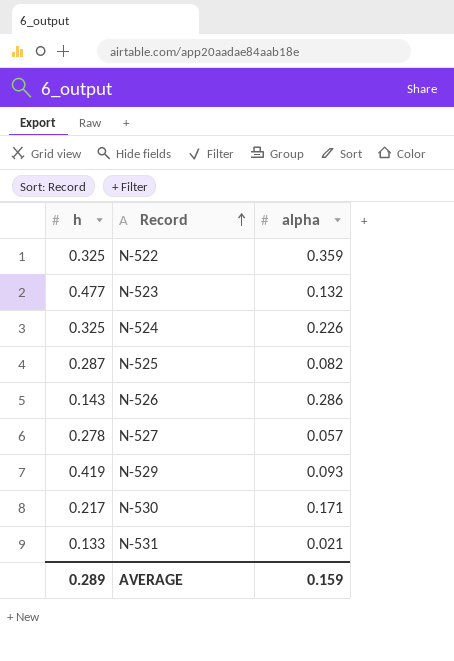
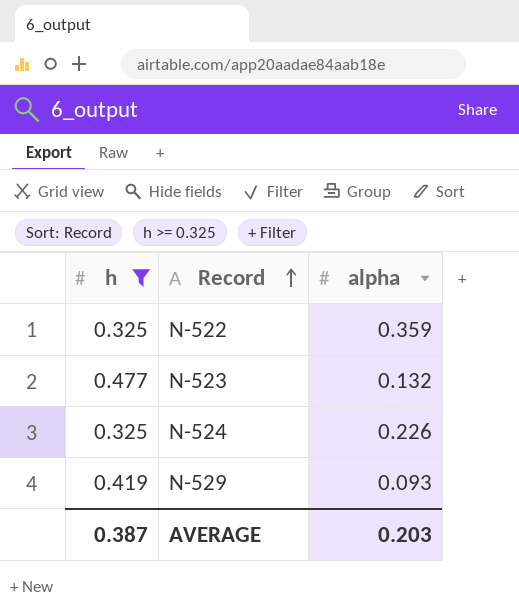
filter: none -> h >= 0.325
AVERAGE | h: 0.289 -> 0.387
AVERAGE | alpha: 0.159 -> 0.203

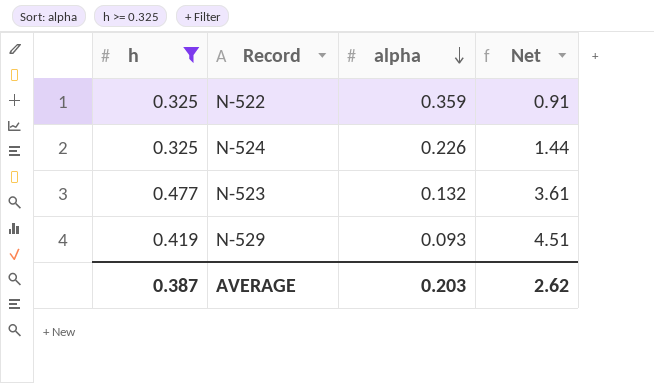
row order: Record ascending -> alpha descending
column Net | formula: none -> [h] / [alpha]

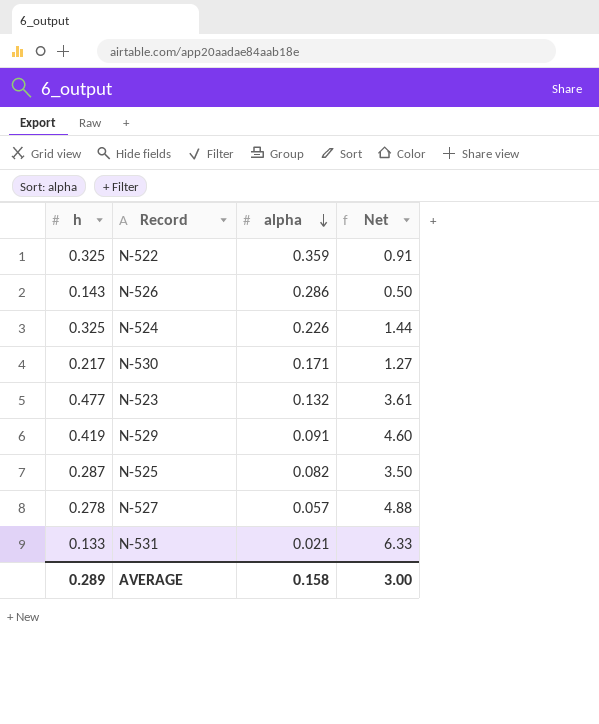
filter: h >= 0.325 -> none
N-529 | alpha: 0.093 -> 0.091
N-529 | Net: 4.51 -> 4.60
AVERAGE | h: 0.387 -> 0.289
AVERAGE | alpha: 0.203 -> 0.158
AVERAGE | Net: 2.62 -> 3.00

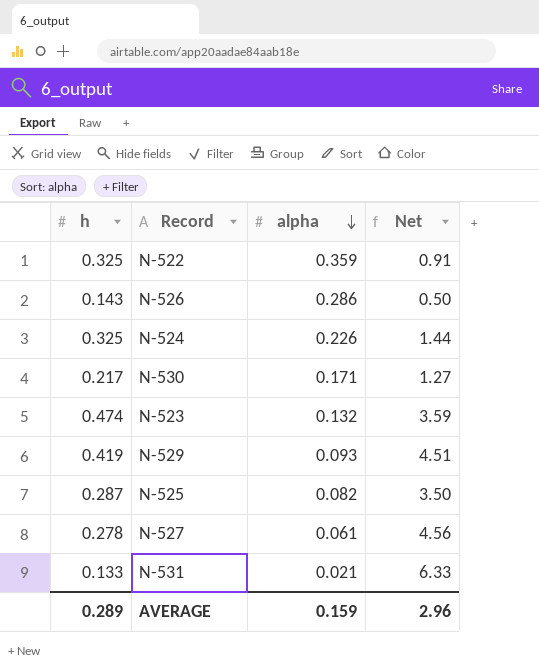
N-523 | h: 0.477 -> 0.474
N-523 | Net: 3.61 -> 3.59
N-529 | alpha: 0.091 -> 0.093
N-529 | Net: 4.60 -> 4.51
N-527 | alpha: 0.057 -> 0.061
N-527 | Net: 4.88 -> 4.56
AVERAGE | alpha: 0.158 -> 0.159
AVERAGE | Net: 3.00 -> 2.96

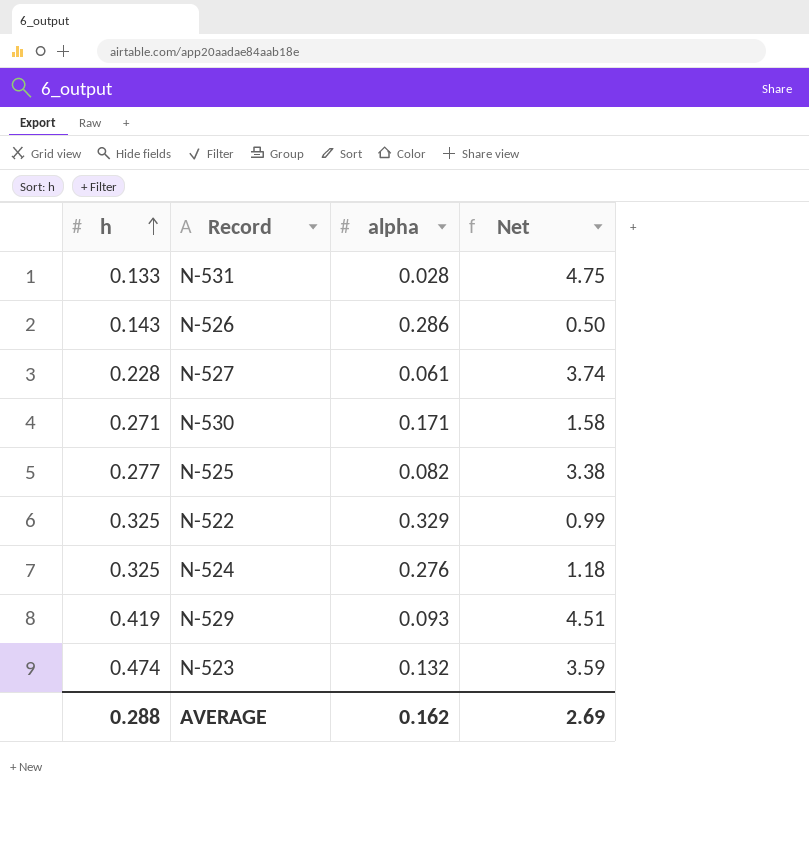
row order: alpha descending -> h ascending
N-531 | alpha: 0.021 -> 0.028
N-531 | Net: 6.33 -> 4.75
N-527 | h: 0.278 -> 0.228
N-527 | Net: 4.56 -> 3.74
N-530 | h: 0.217 -> 0.271
N-530 | Net: 1.27 -> 1.58
N-525 | h: 0.287 -> 0.277
N-525 | Net: 3.50 -> 3.38
N-522 | alpha: 0.359 -> 0.329
N-522 | Net: 0.91 -> 0.99
N-524 | alpha: 0.226 -> 0.276
N-524 | Net: 1.44 -> 1.18
AVERAGE | h: 0.289 -> 0.288
AVERAGE | alpha: 0.159 -> 0.162
AVERAGE | Net: 2.96 -> 2.69

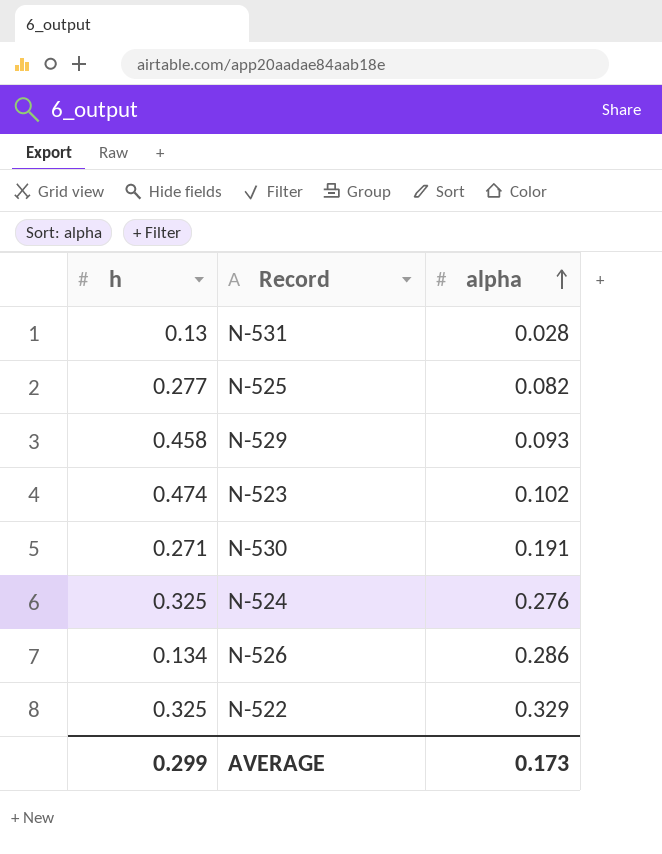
row order: h ascending -> alpha ascending
column Net | formula: [h] / [alpha] -> none
row N-527: 0.228 | 0.061 | 3.74 -> none
N-531 | h: 0.133 -> 0.13
N-529 | h: 0.419 -> 0.458
N-523 | alpha: 0.132 -> 0.102
N-530 | alpha: 0.171 -> 0.191
N-526 | h: 0.143 -> 0.134
AVERAGE | h: 0.288 -> 0.299
AVERAGE | alpha: 0.162 -> 0.173

